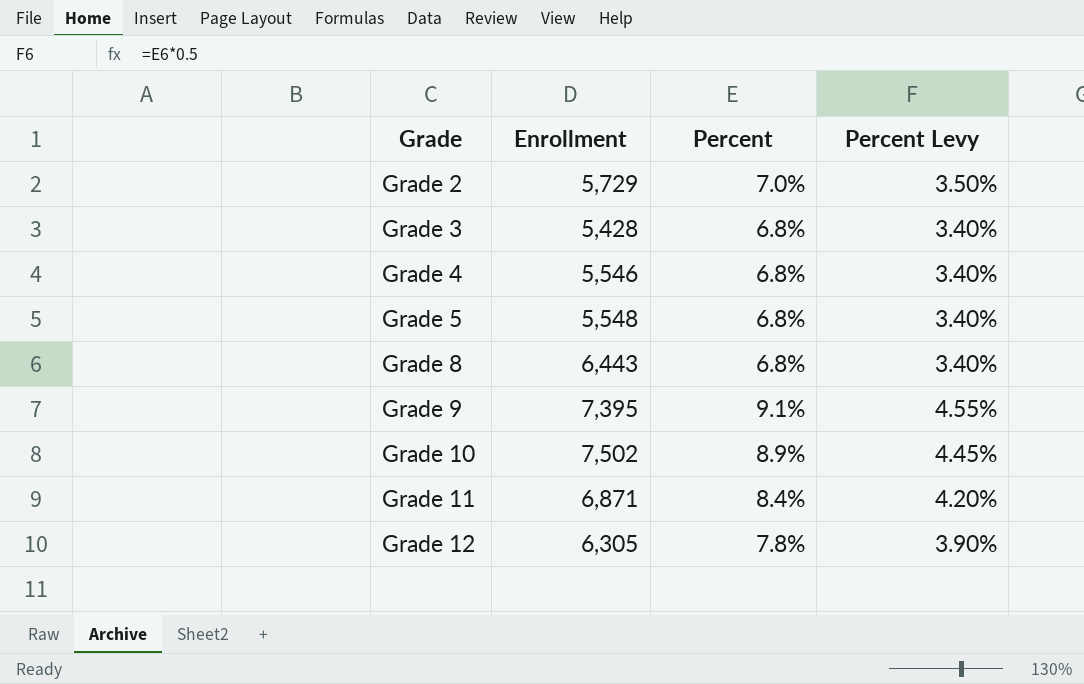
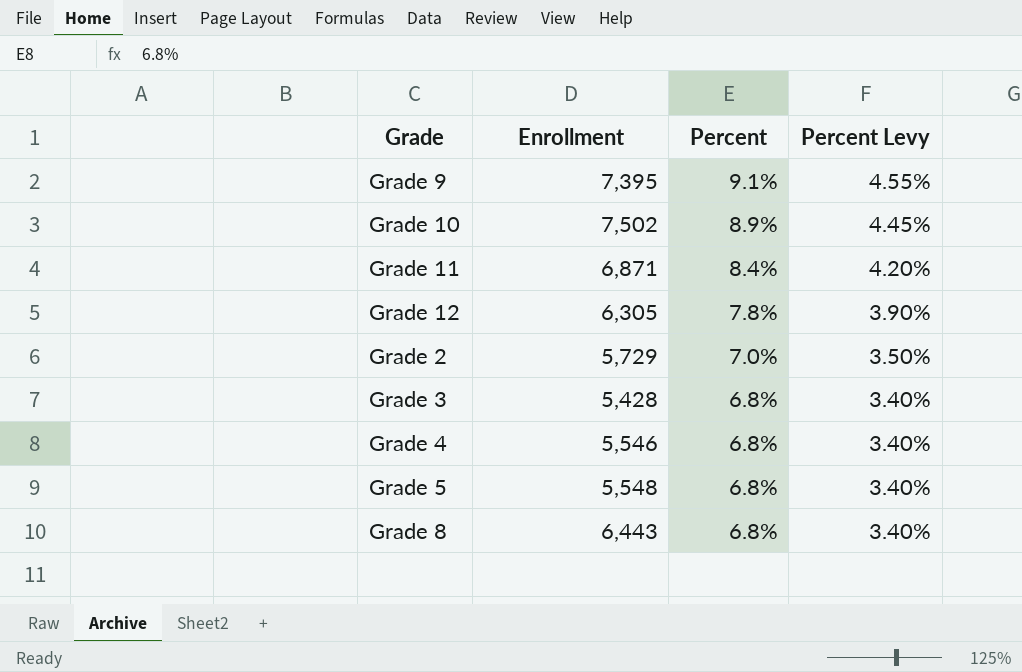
row order: Grade ascending -> Percent descending

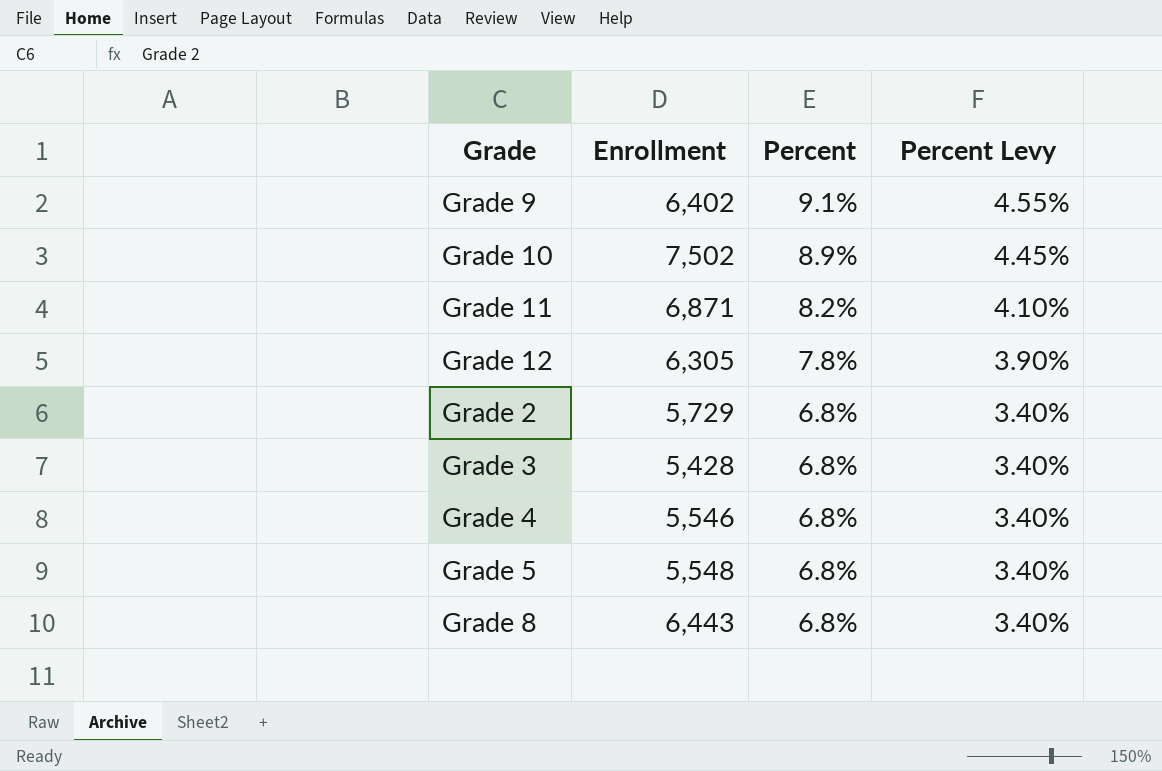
Grade 9 | Enrollment: 7,395 -> 6,402
Grade 11 | Percent: 8.4% -> 8.2%
Grade 11 | Percent Levy: 4.20% -> 4.10%
Grade 2 | Percent: 7.0% -> 6.8%
Grade 2 | Percent Levy: 3.50% -> 3.40%

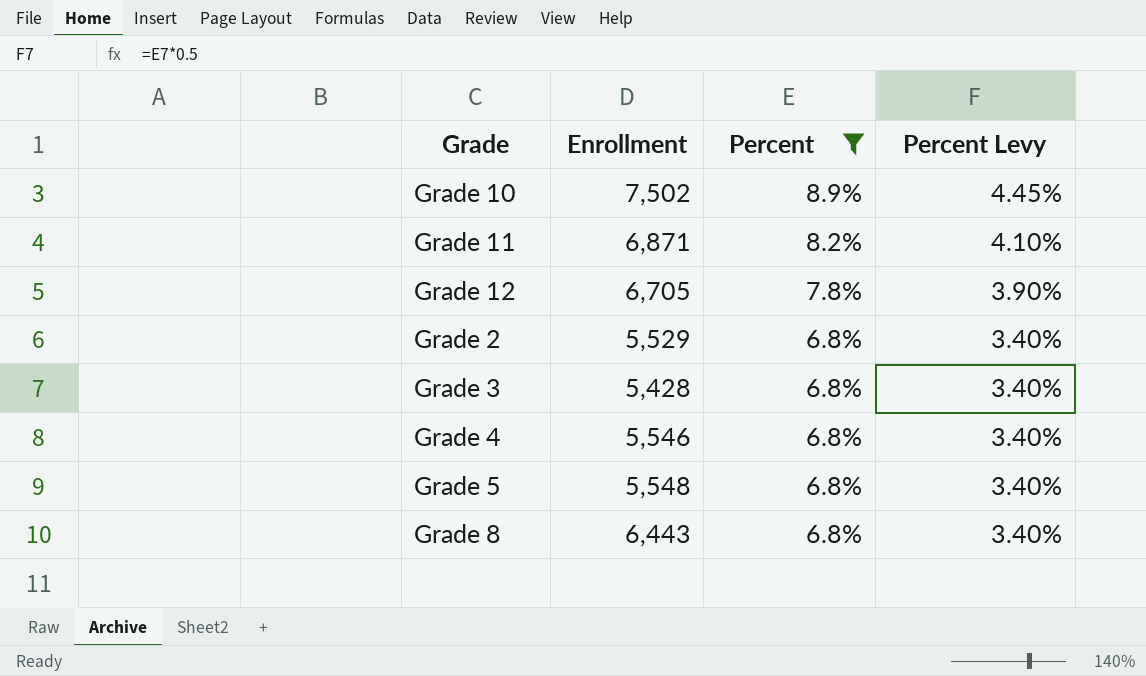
filter: none -> Percent != 9.1%
Grade 12 | Enrollment: 6,305 -> 6,705
Grade 2 | Enrollment: 5,729 -> 5,529

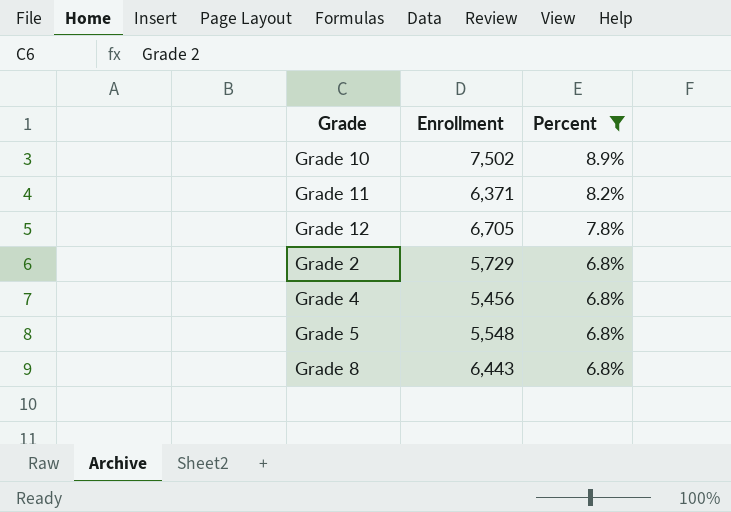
column Percent Levy | formula: [Percent] * 0.5 -> none
row Grade 3: 5,428 | 6.8% | 3.40% -> none
Grade 11 | Enrollment: 6,871 -> 6,371
Grade 2 | Enrollment: 5,529 -> 5,729
Grade 4 | Enrollment: 5,546 -> 5,456

